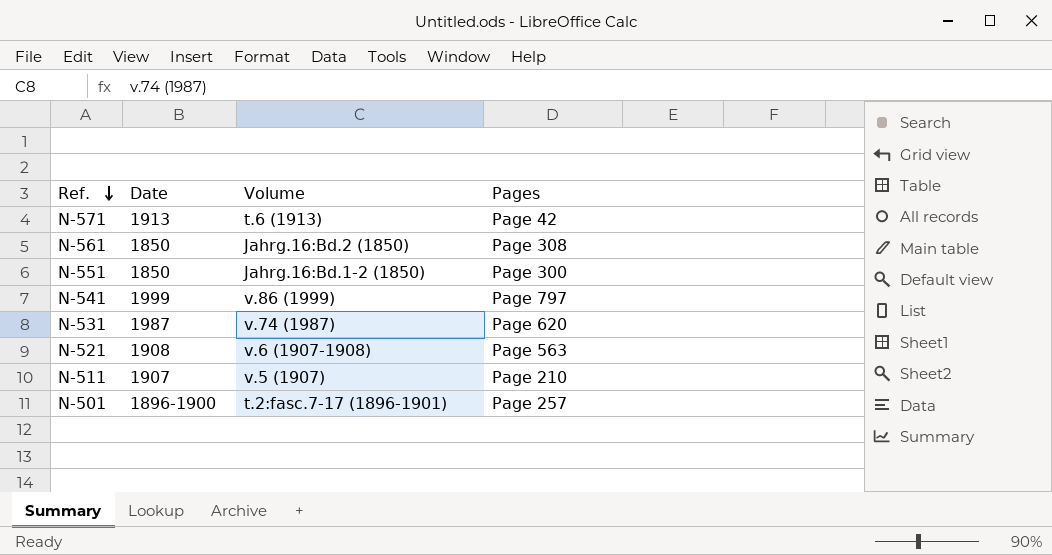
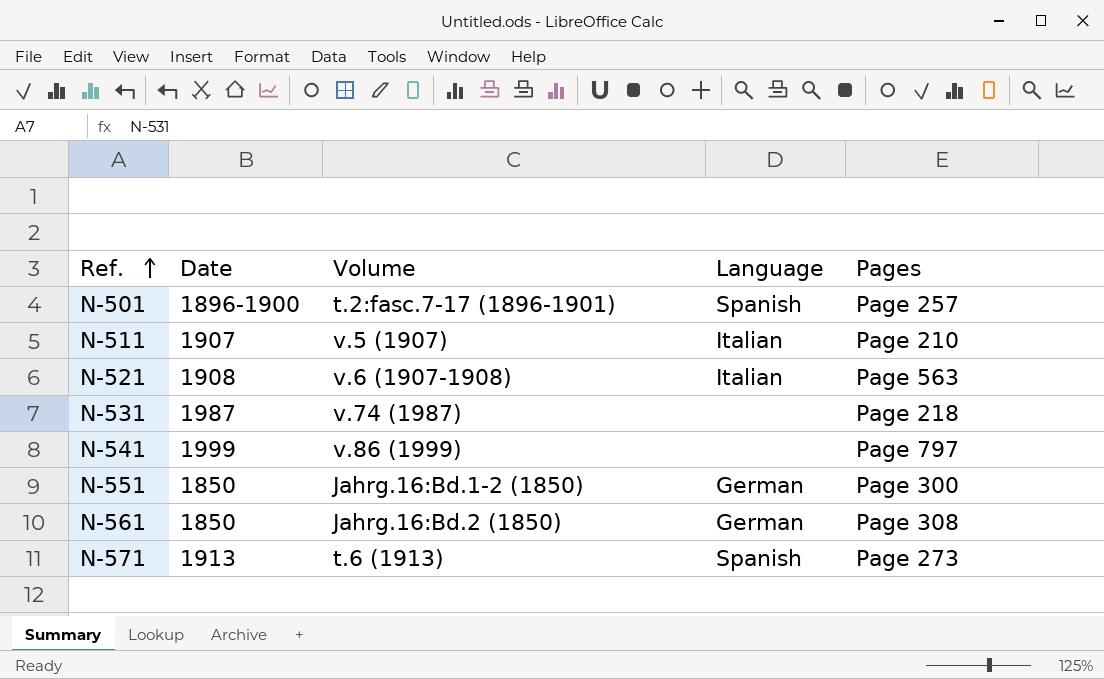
row order: Ref. descending -> Ref. ascending
column Language | position: none -> 4
N-531 | Pages: Page 620 -> Page 218
N-571 | Pages: Page 42 -> Page 273

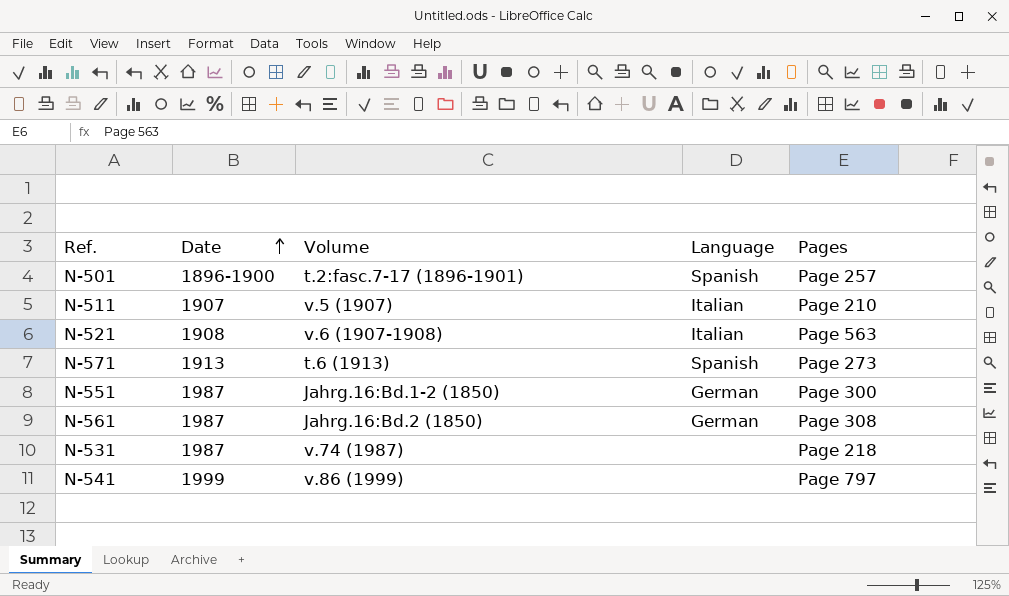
row order: Ref. ascending -> Date ascending
N-551 | Date: 1850 -> 1987
N-561 | Date: 1850 -> 1987

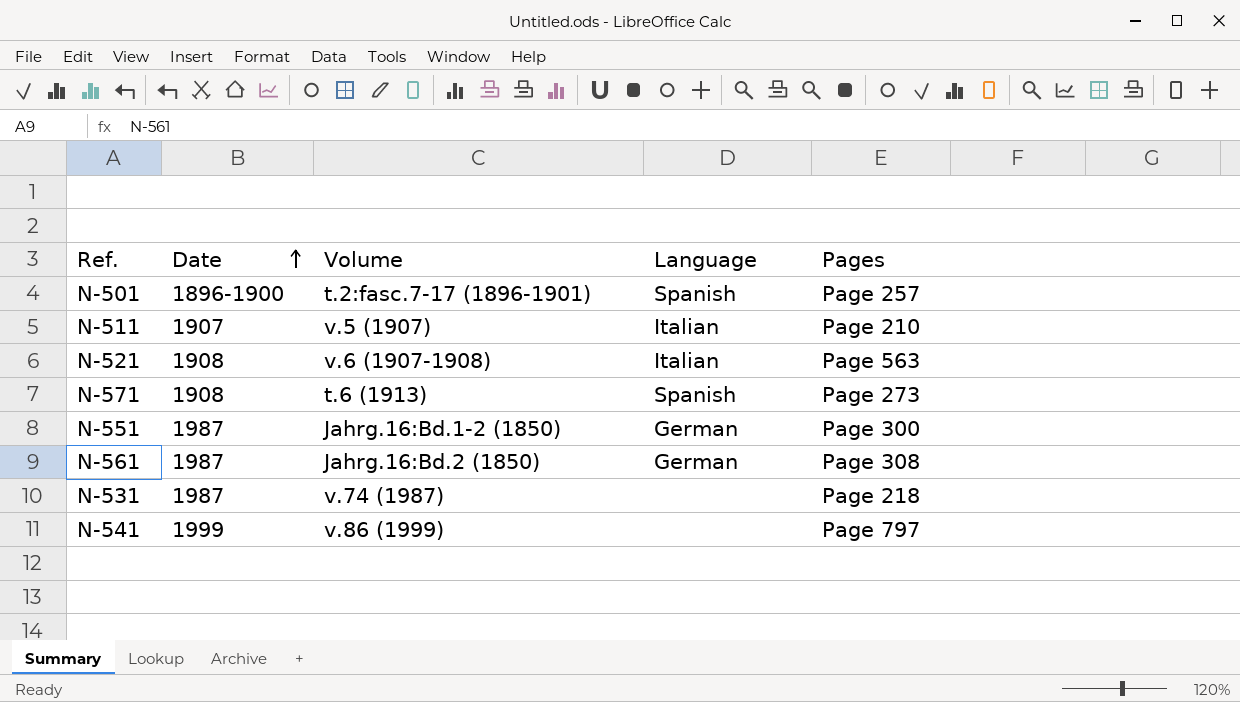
N-571 | Date: 1913 -> 1908

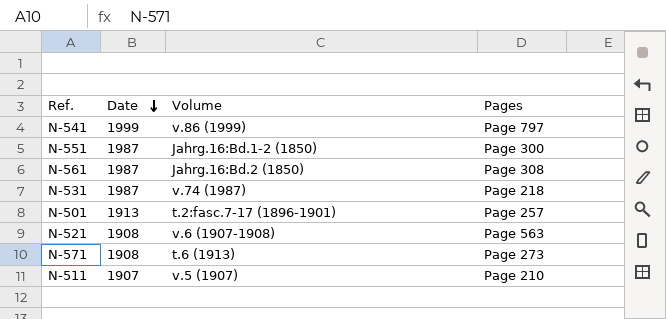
row order: Date ascending -> Date descending
column Language | position: 4 -> none
N-501 | Date: 1896-1900 -> 1913

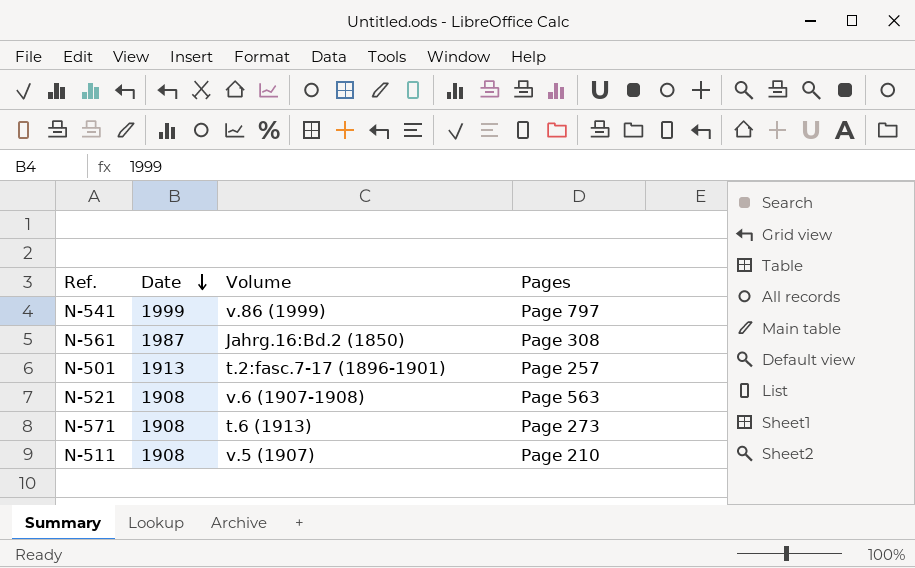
row N-551: 1987 | Jahrg.16:Bd.1-2 (1850) | Page 300 -> none
row N-531: 1987 | v.74 (1987) | Page 218 -> none
N-511 | Date: 1907 -> 1908

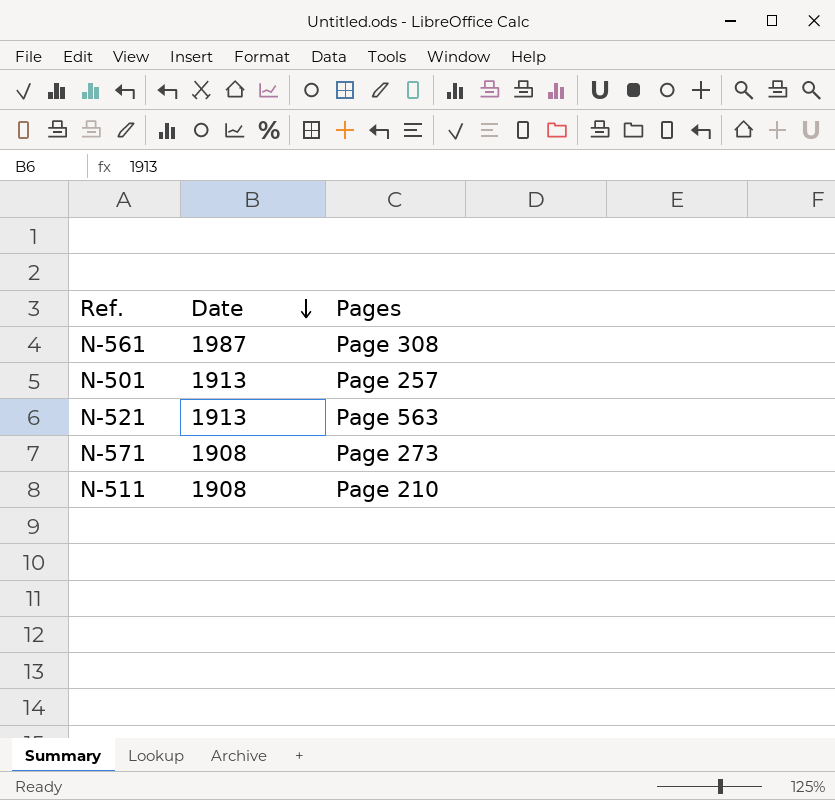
column Volume | position: 3 -> none
row N-541: 1999 | v.86 (1999) | Page 797 -> none
N-521 | Date: 1908 -> 1913

